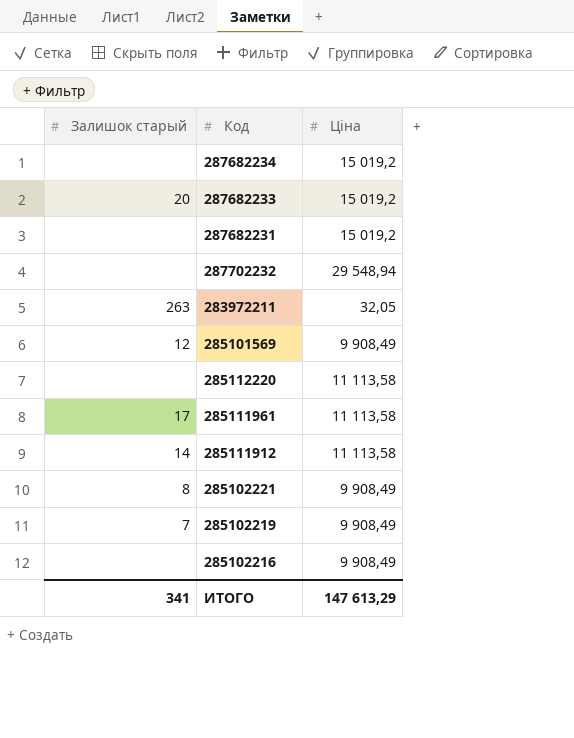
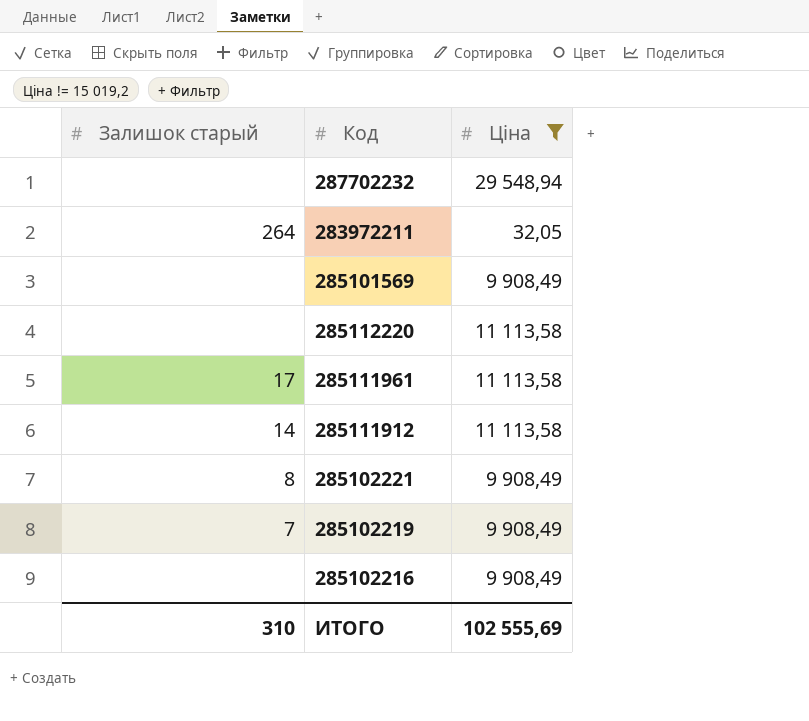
filter: none -> Ціна != 15 019,2
283972211 | Залишок старый: 263 -> 264
285101569 | Залишок старый: 12 -> none
ИТОГО | Залишок старый: 341 -> 310
ИТОГО | Ціна: 147 613,29 -> 102 555,69

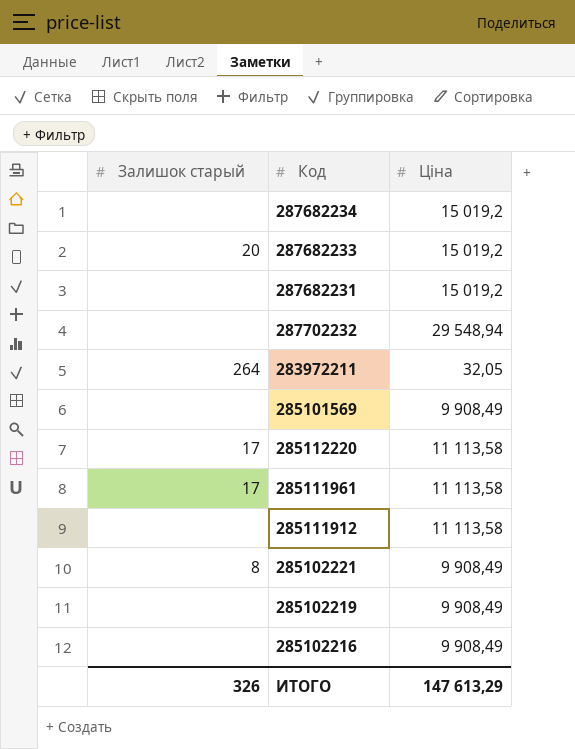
filter: Ціна != 15 019,2 -> none
285112220 | Залишок старый: none -> 17
285111912 | Залишок старый: 14 -> none
285102219 | Залишок старый: 7 -> none
ИТОГО | Залишок старый: 310 -> 326
ИТОГО | Ціна: 102 555,69 -> 147 613,29

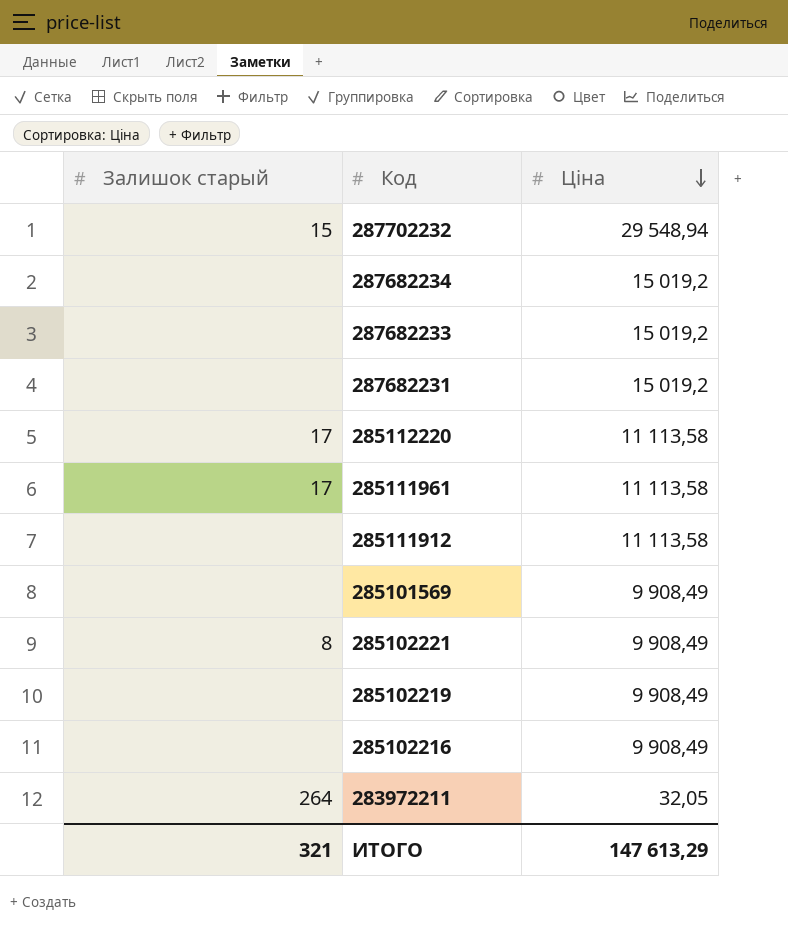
row order: none -> Ціна descending
287702232 | Залишок старый: none -> 15
287682233 | Залишок старый: 20 -> none
ИТОГО | Залишок старый: 326 -> 321

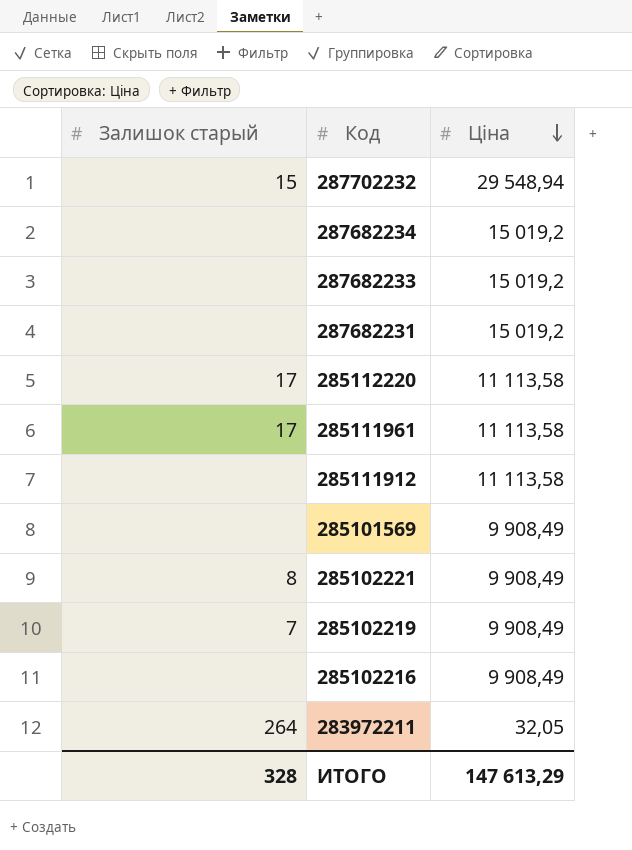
285102219 | Залишок старый: none -> 7
ИТОГО | Залишок старый: 321 -> 328

